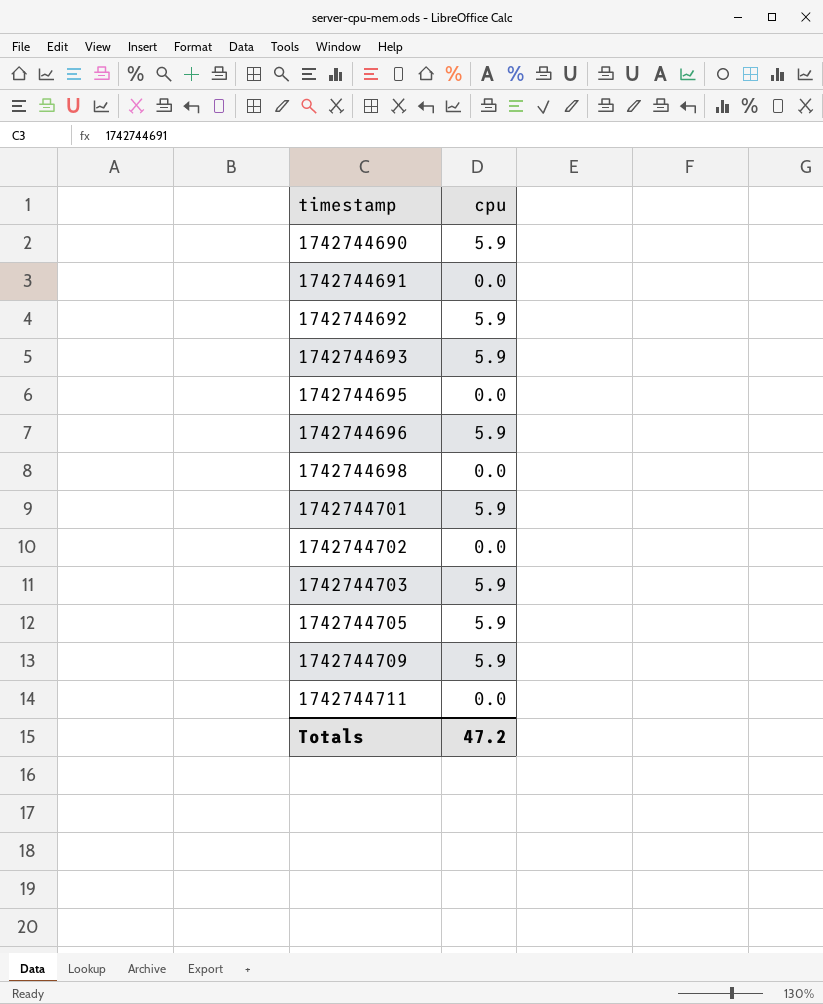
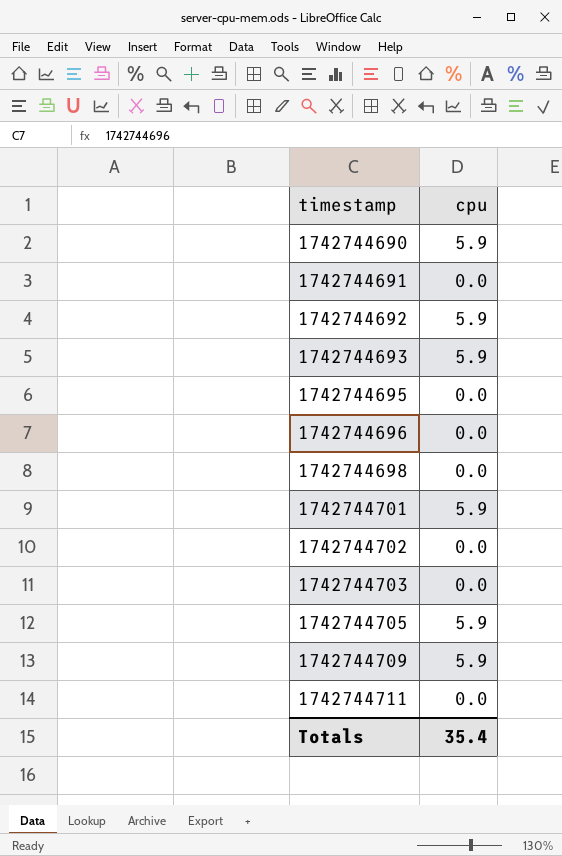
1742744696 | cpu: 5.9 -> 0.0
1742744703 | cpu: 5.9 -> 0.0
Totals | cpu: 47.2 -> 35.4

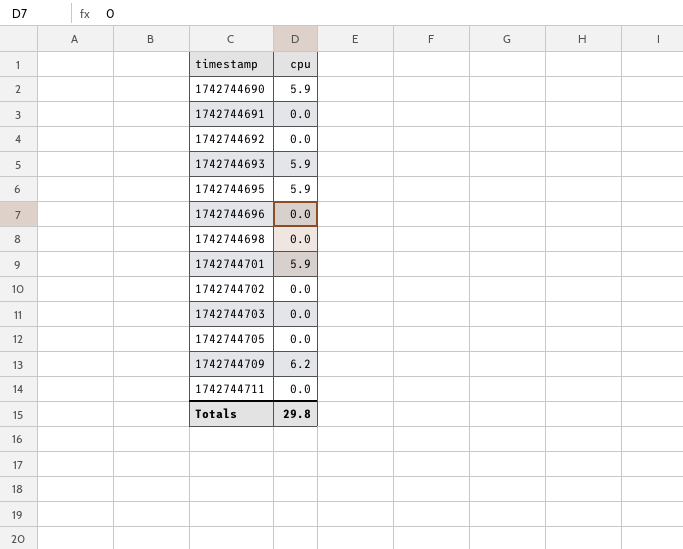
1742744692 | cpu: 5.9 -> 0.0
1742744695 | cpu: 0.0 -> 5.9
1742744705 | cpu: 5.9 -> 0.0
1742744709 | cpu: 5.9 -> 6.2
Totals | cpu: 35.4 -> 29.8

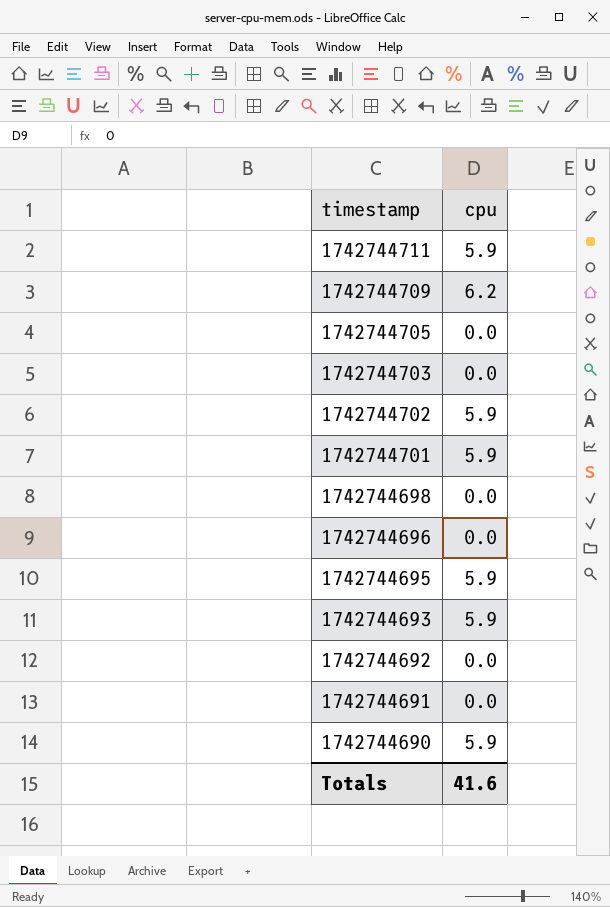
row order: timestamp ascending -> timestamp descending
1742744711 | cpu: 0.0 -> 5.9
1742744702 | cpu: 0.0 -> 5.9
Totals | cpu: 29.8 -> 41.6

